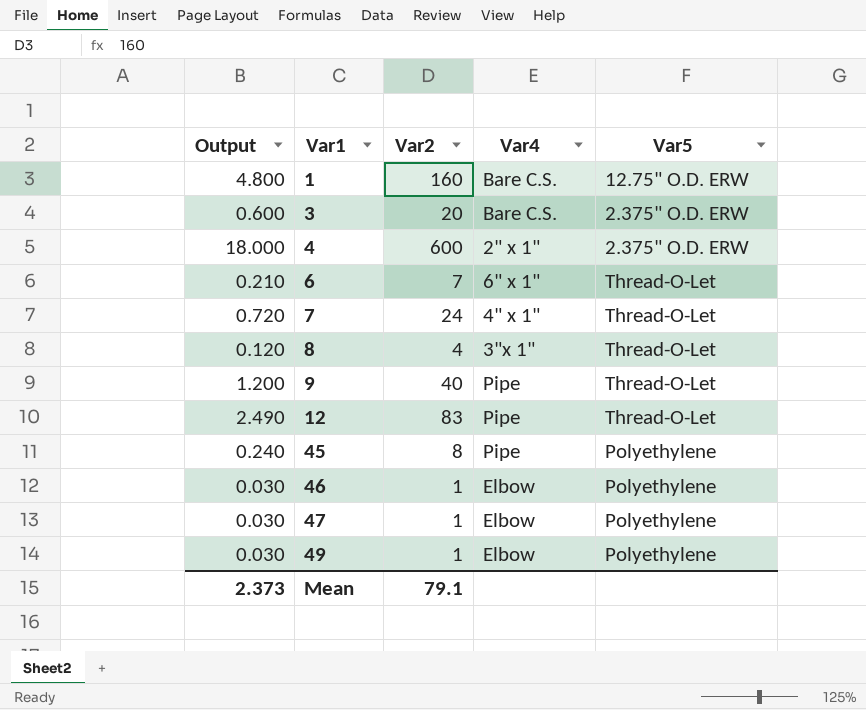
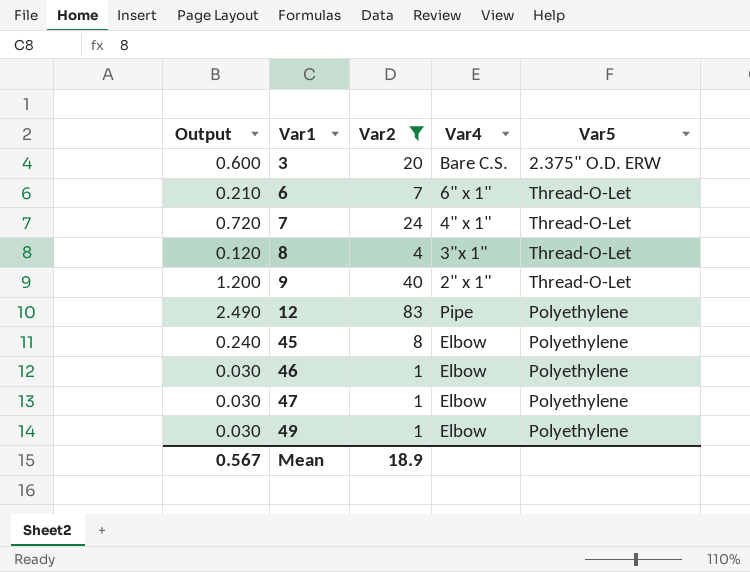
filter: none -> Var2 <= 83
9 | Var4: Pipe -> 2" x 1"
12 | Var5: Thread-O-Let -> Polyethylene
45 | Var4: Pipe -> Elbow
Mean | Output: 2.373 -> 0.567
Mean | Var2: 79.1 -> 18.9

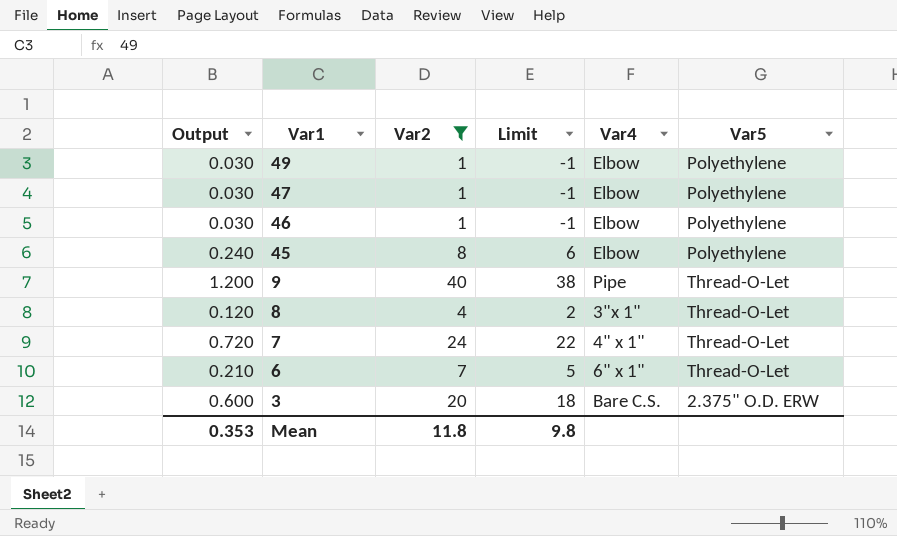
row order: Var1 ascending -> Var1 descending
column Limit | formula: none -> [Var2] - 2
row 12: 2.490 | 83 | Pipe | Polyethylene -> none
9 | Var4: 2" x 1" -> Pipe
Mean | Output: 0.567 -> 0.353
Mean | Var2: 18.9 -> 11.8

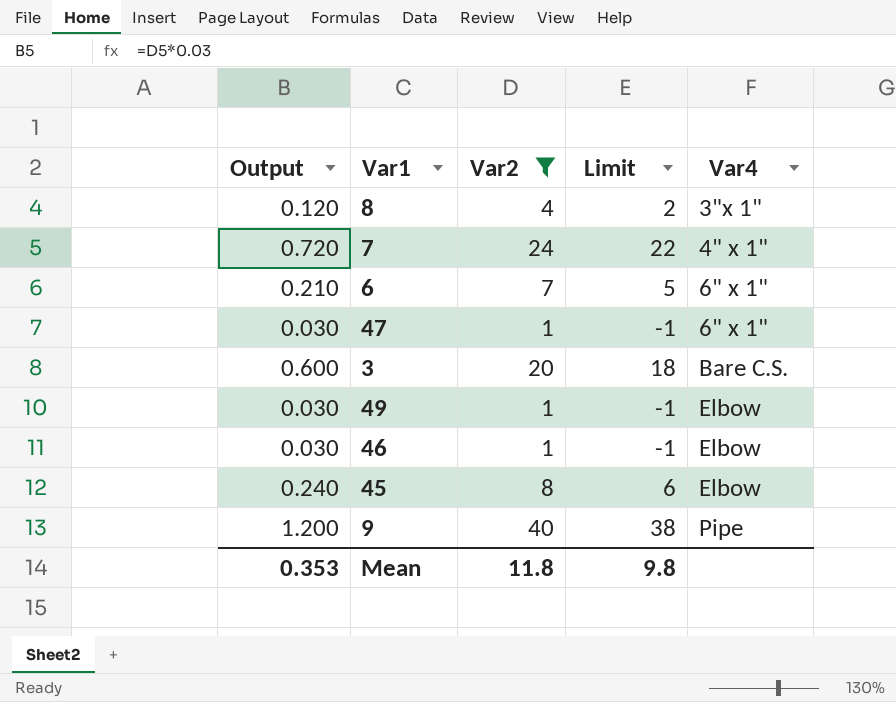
row order: Var1 descending -> Var4 ascending
column Var5 | position: 6 -> none
47 | Var4: Elbow -> 6" x 1"

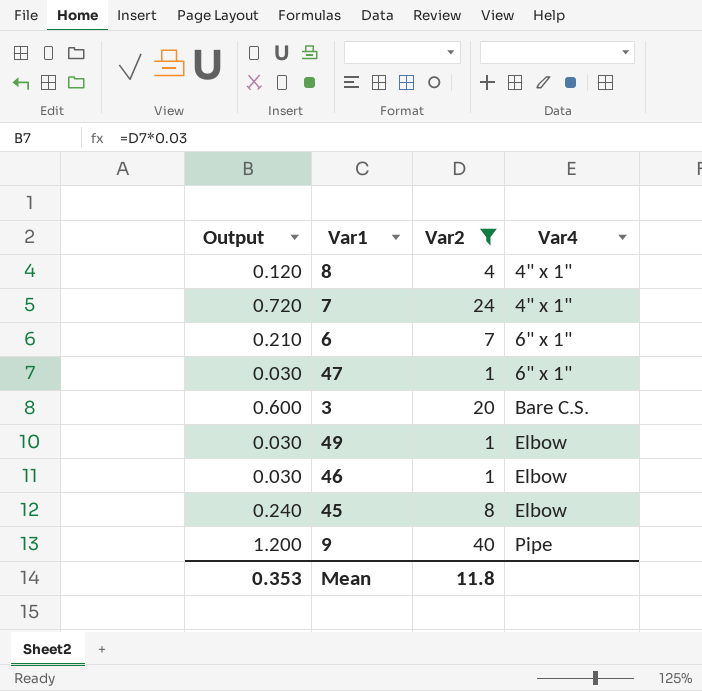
column Limit | formula: [Var2] - 2 -> none
8 | Var4: 3"x 1" -> 4" x 1"

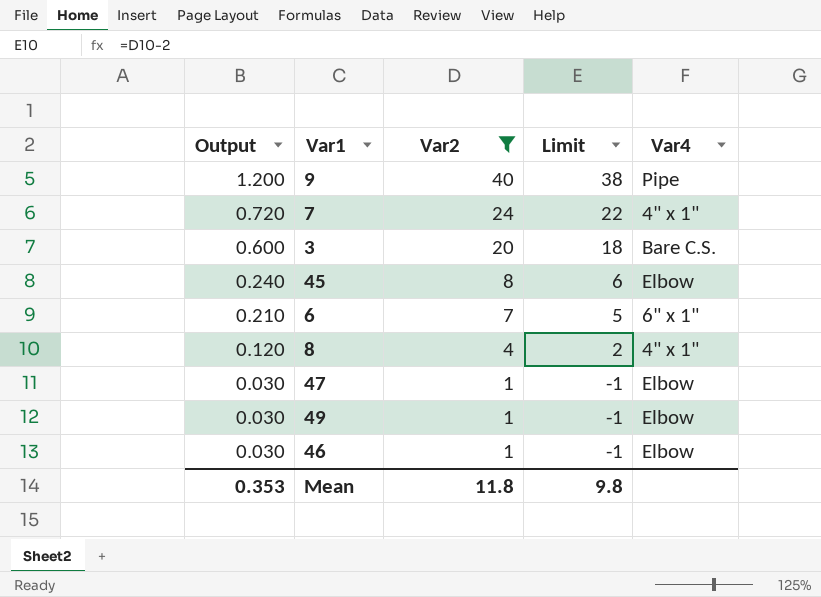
row order: Var4 ascending -> Output descending
column Limit | formula: none -> [Var2] - 2
47 | Var4: 6" x 1" -> Elbow

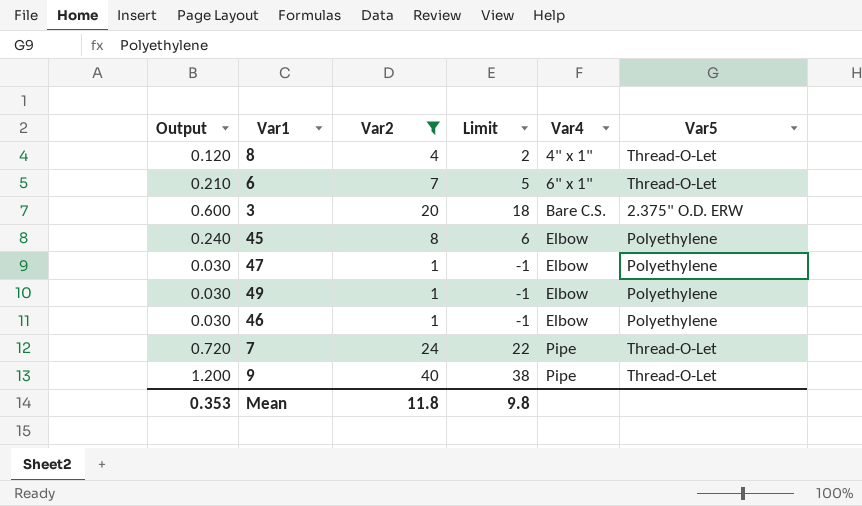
row order: Output descending -> Var4 ascending
column Var5 | position: none -> 6
7 | Var4: 4" x 1" -> Pipe

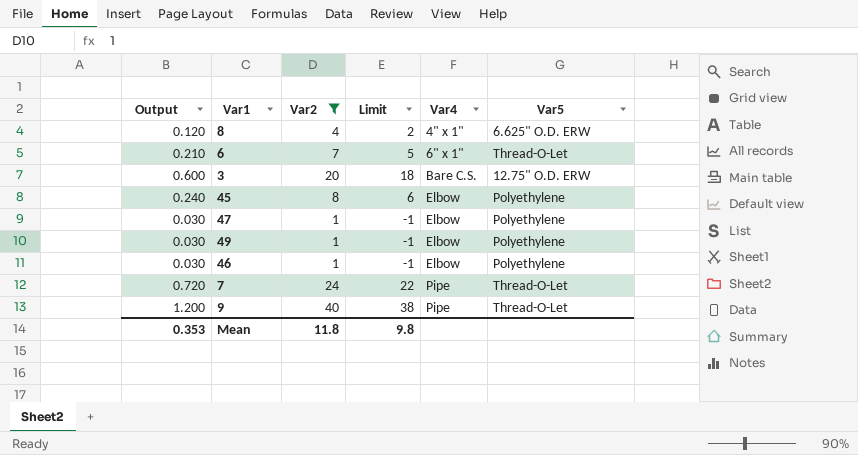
8 | Var5: Thread-O-Let -> 6.625" O.D. ERW
3 | Var5: 2.375" O.D. ERW -> 12.75" O.D. ERW

